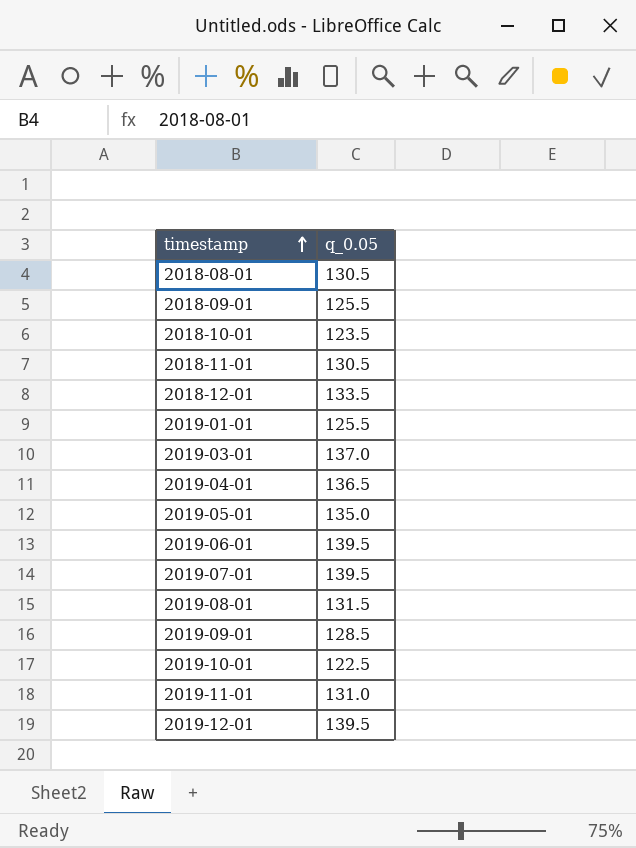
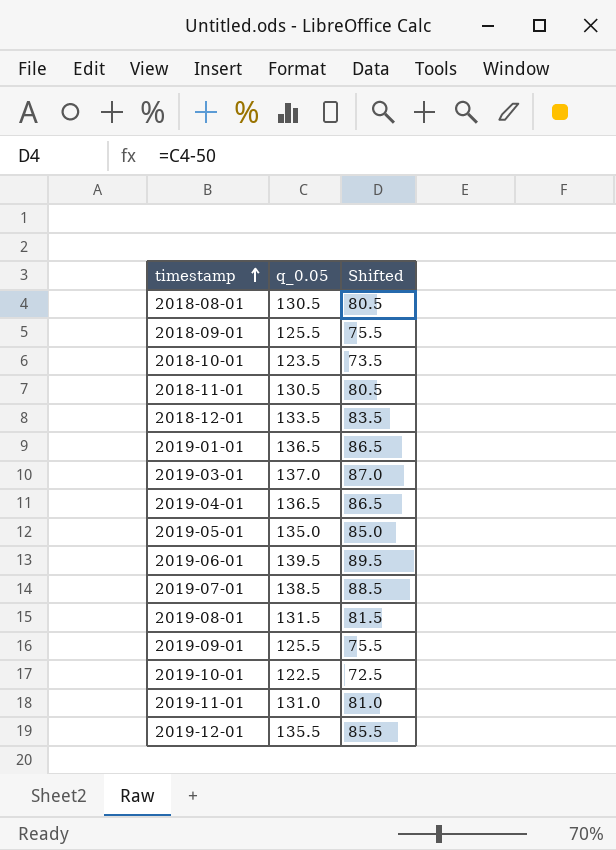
column Shifted | formula: none -> [q_0.05] - 50
2019-01-01 | q_0.05: 125.5 -> 136.5
2019-07-01 | q_0.05: 139.5 -> 138.5
2019-09-01 | q_0.05: 128.5 -> 125.5
2019-12-01 | q_0.05: 139.5 -> 135.5

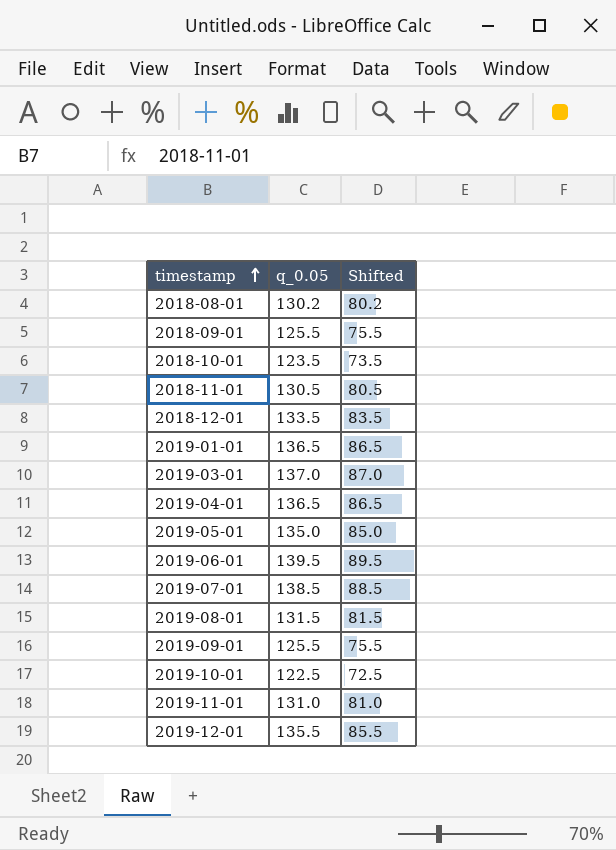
2018-08-01 | q_0.05: 130.5 -> 130.2
2018-08-01 | Shifted: 80.5 -> 80.2

